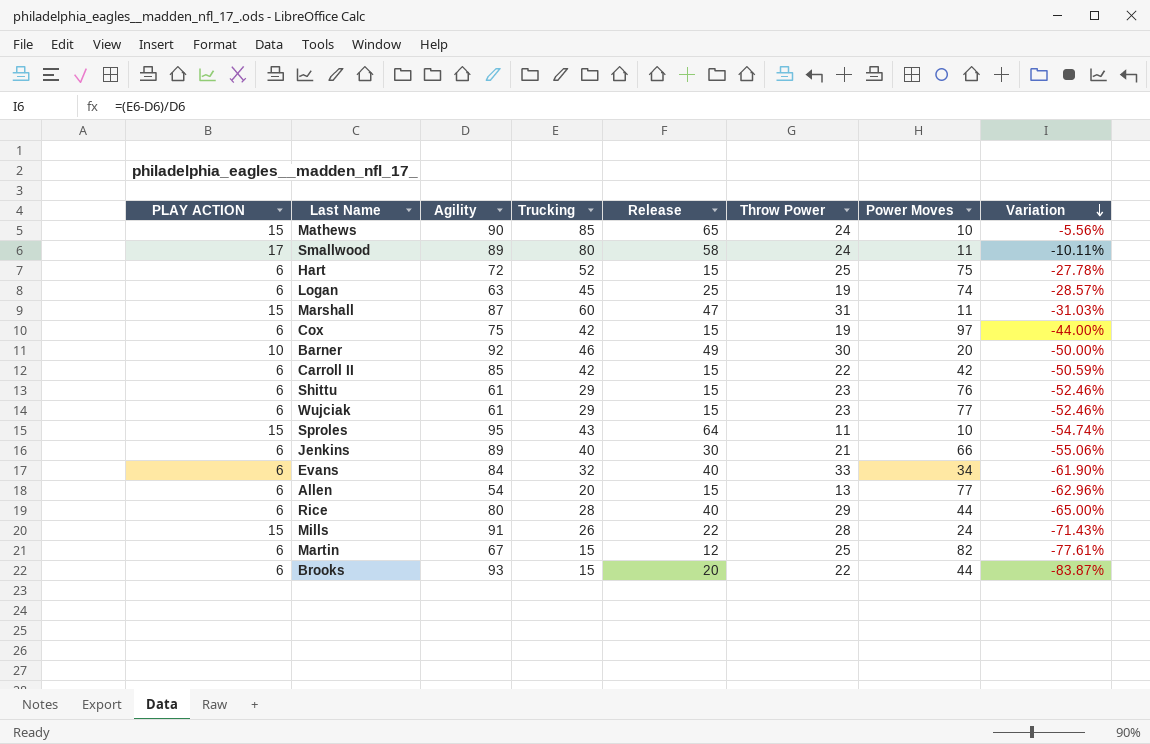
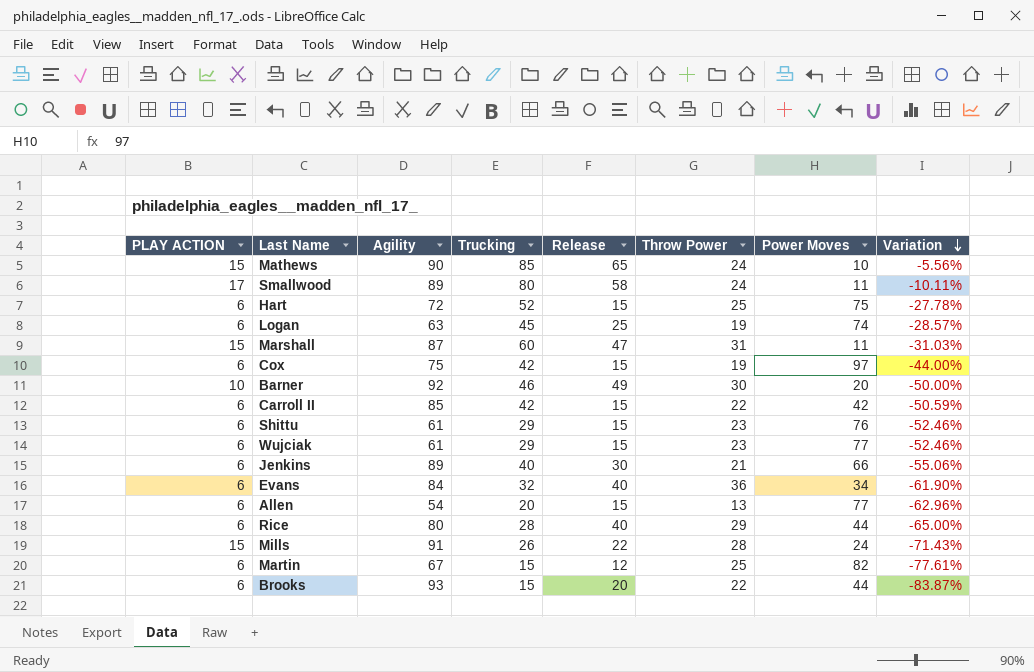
row Sproles: 15 | 95 | 43 | 64 | 11 | 10 | -54.74% -> none
Evans | Throw Power: 33 -> 36

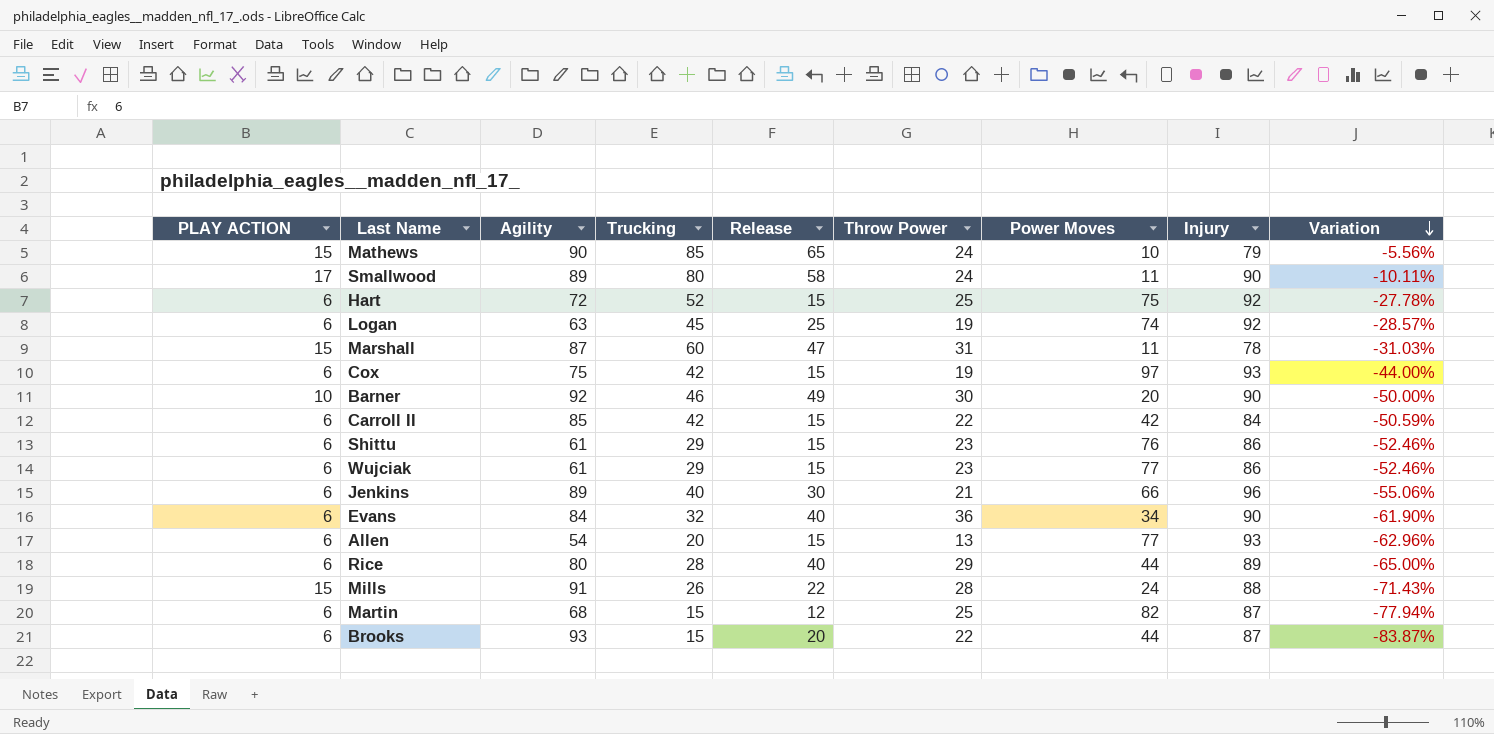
column Injury | position: none -> 8
Martin | Agility: 67 -> 68
Martin | Variation: -77.61% -> -77.94%

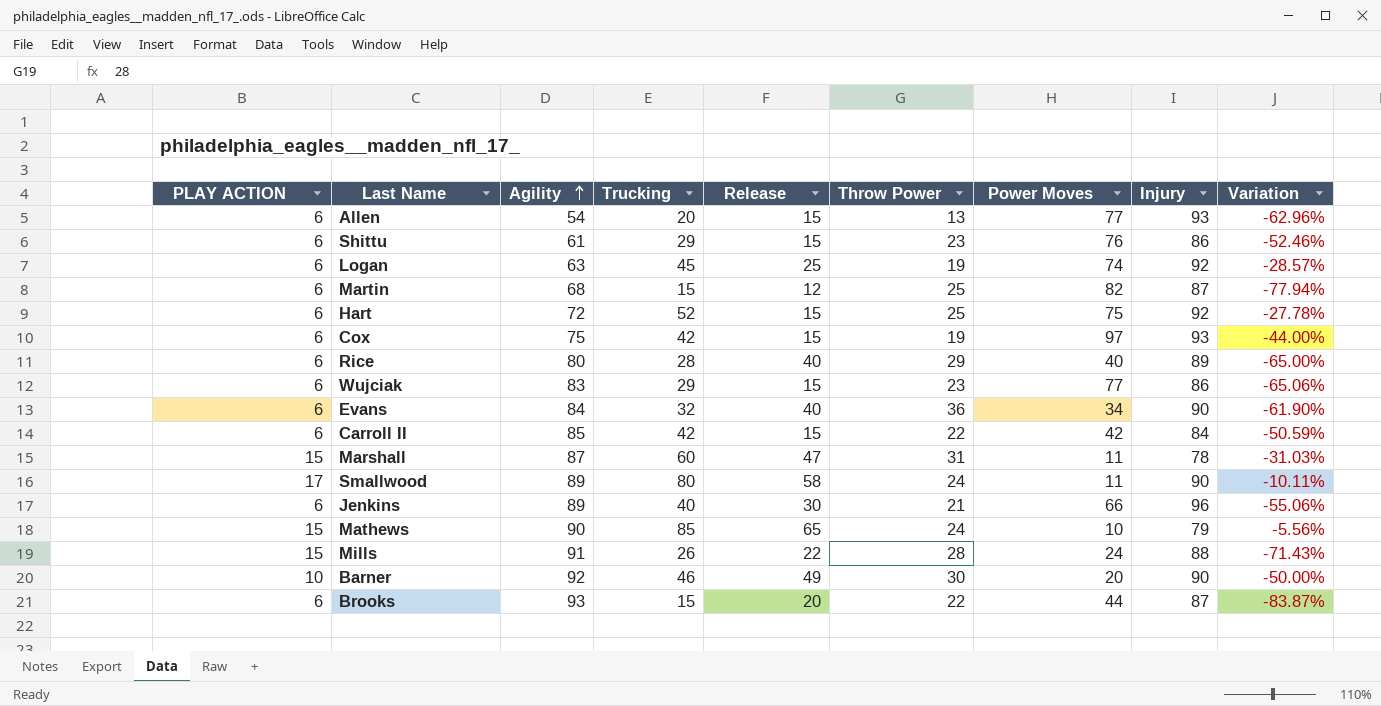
row order: Variation descending -> Agility ascending
Rice | Power Moves: 44 -> 40
Wujciak | Agility: 61 -> 83
Wujciak | Variation: -52.46% -> -65.06%

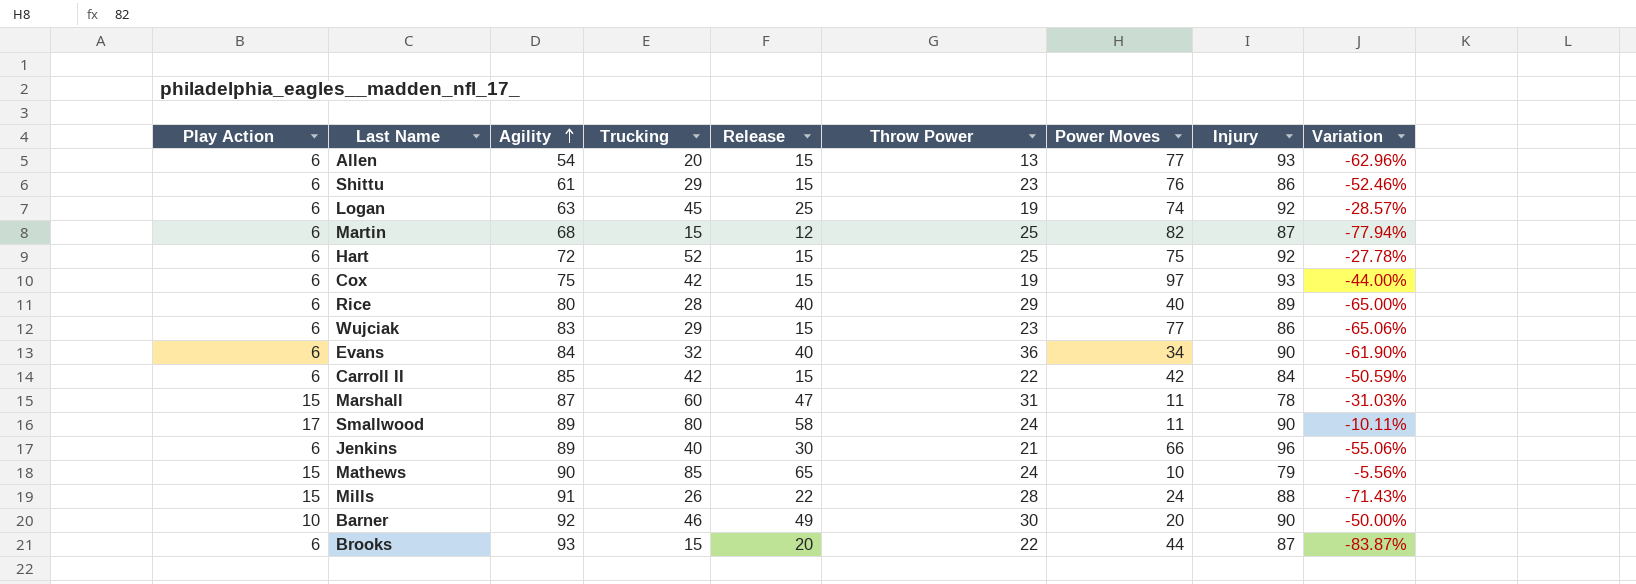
column name: PLAY ACTION -> Play Action

